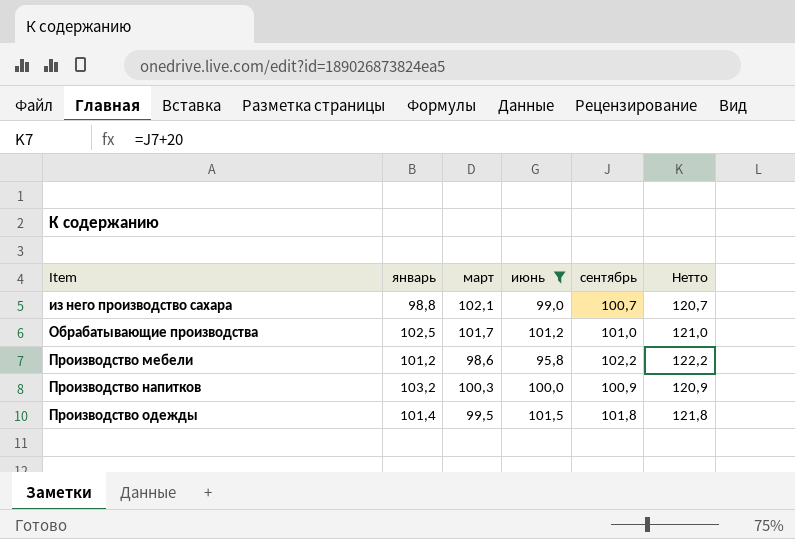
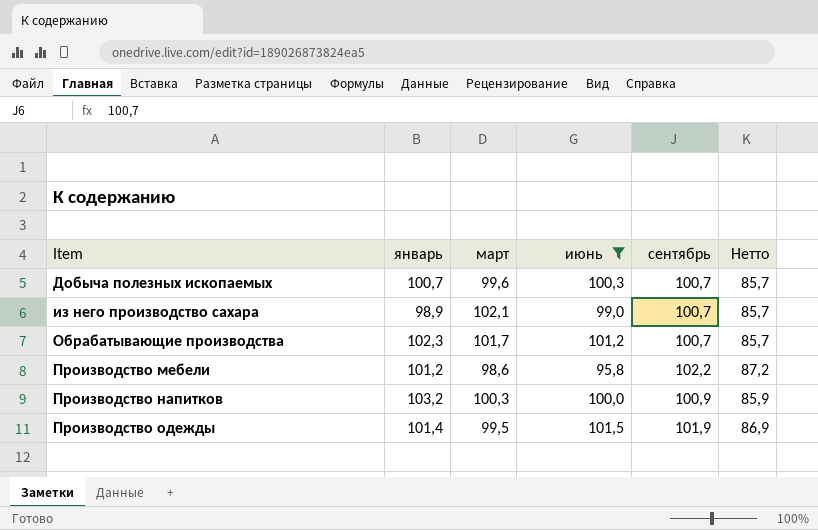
column Нетто | formula: [сентябрь] + 20 -> [сентябрь] - 15
row Добыча полезных ископаемых: none -> 100,7 | 99,6 | 100,3 | 100,7 | 85,7
из него производство сахара | январь: 98,8 -> 98,9
Обрабатывающие производства | январь: 102,5 -> 102,3
Обрабатывающие производства | сентябрь: 101,0 -> 100,7
Производство одежды | сентябрь: 101,8 -> 101,9

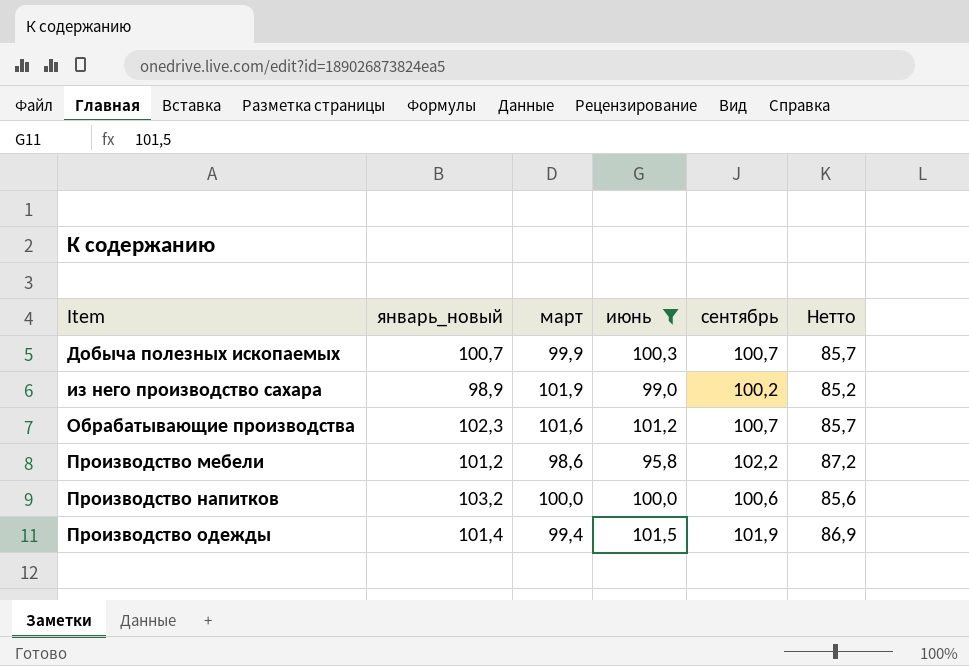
column name: январь -> январь_новый
Добыча полезных ископаемых | март: 99,6 -> 99,9
из него производство сахара | март: 102,1 -> 101,9
из него производство сахара | сентябрь: 100,7 -> 100,2
из него производство сахара | Нетто: 85,7 -> 85,2
Обрабатывающие производства | март: 101,7 -> 101,6
Производство напитков | март: 100,3 -> 100,0
Производство напитков | сентябрь: 100,9 -> 100,6
Производство напитков | Нетто: 85,9 -> 85,6
Производство одежды | март: 99,5 -> 99,4

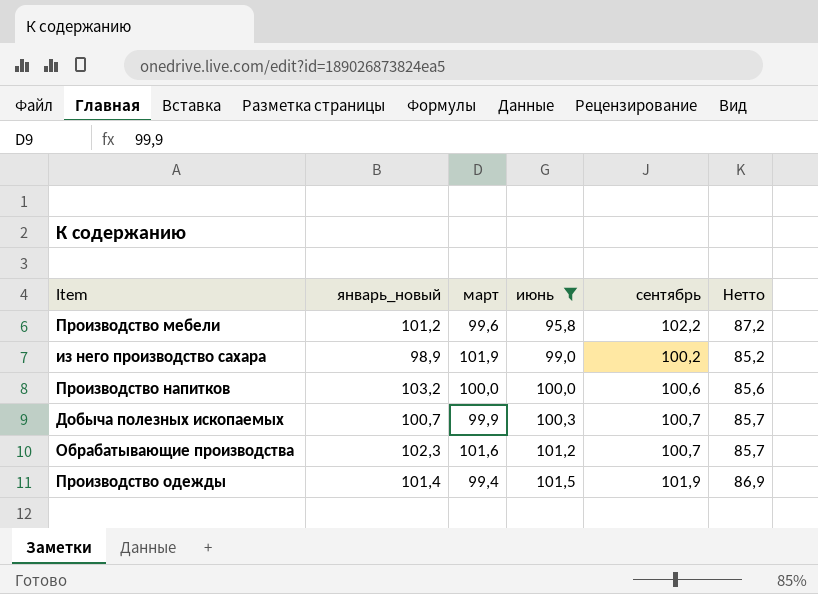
row order: Item ascending -> июнь ascending
Производство мебели | март: 98,6 -> 99,6

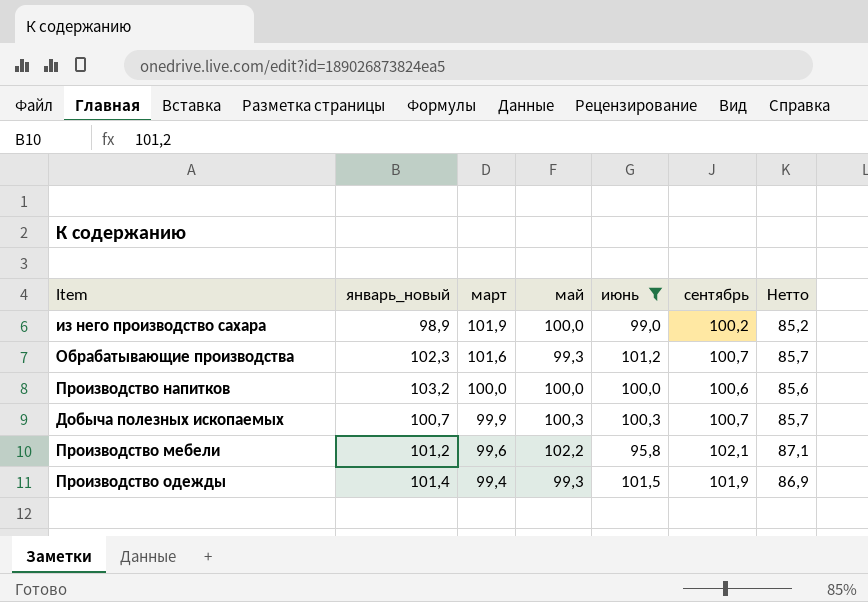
row order: июнь ascending -> март descending
column май | position: none -> 4
Производство мебели | сентябрь: 102,2 -> 102,1
Производство мебели | Нетто: 87,2 -> 87,1

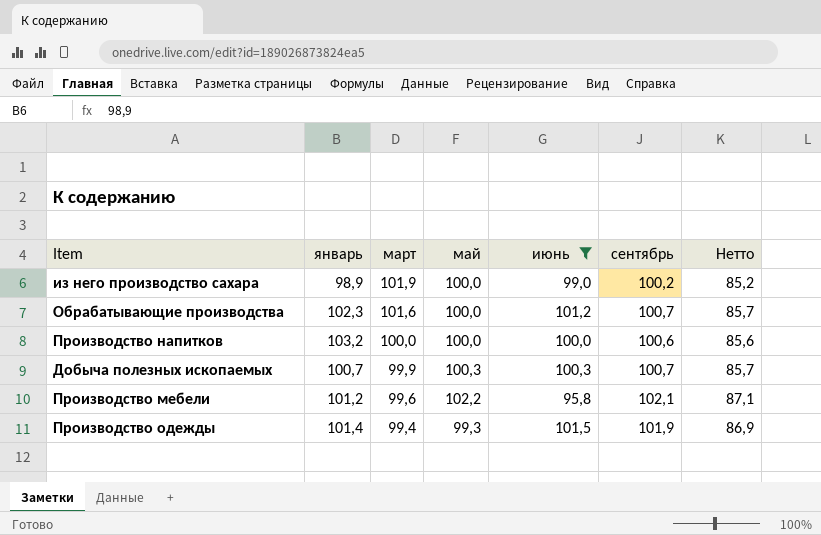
column name: январь_новый -> январь
Обрабатывающие производства | май: 99,3 -> 100,0

